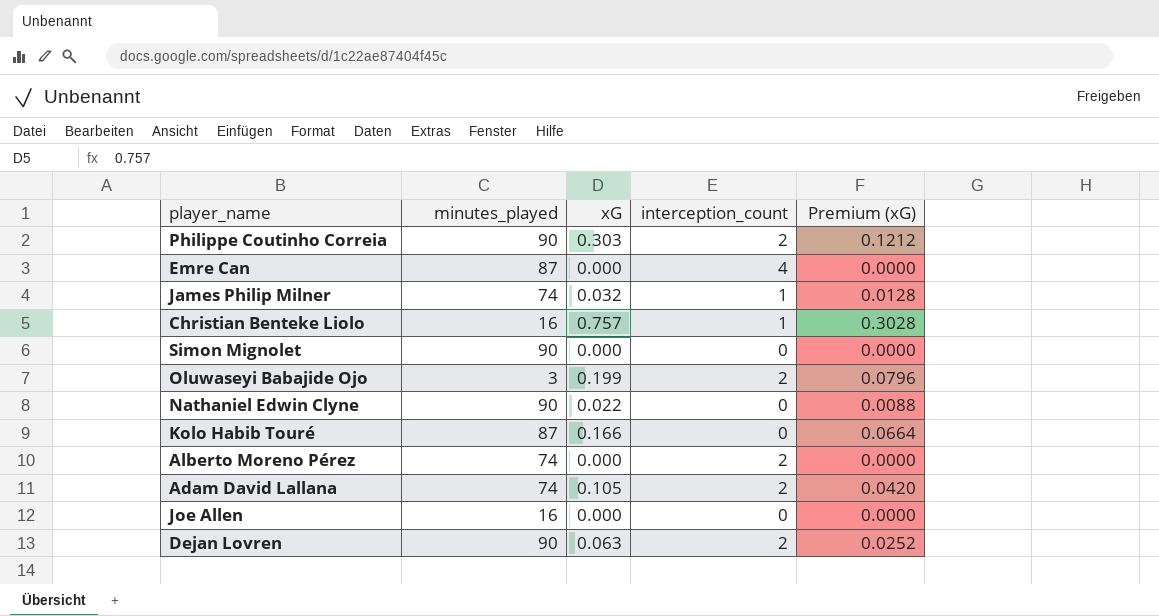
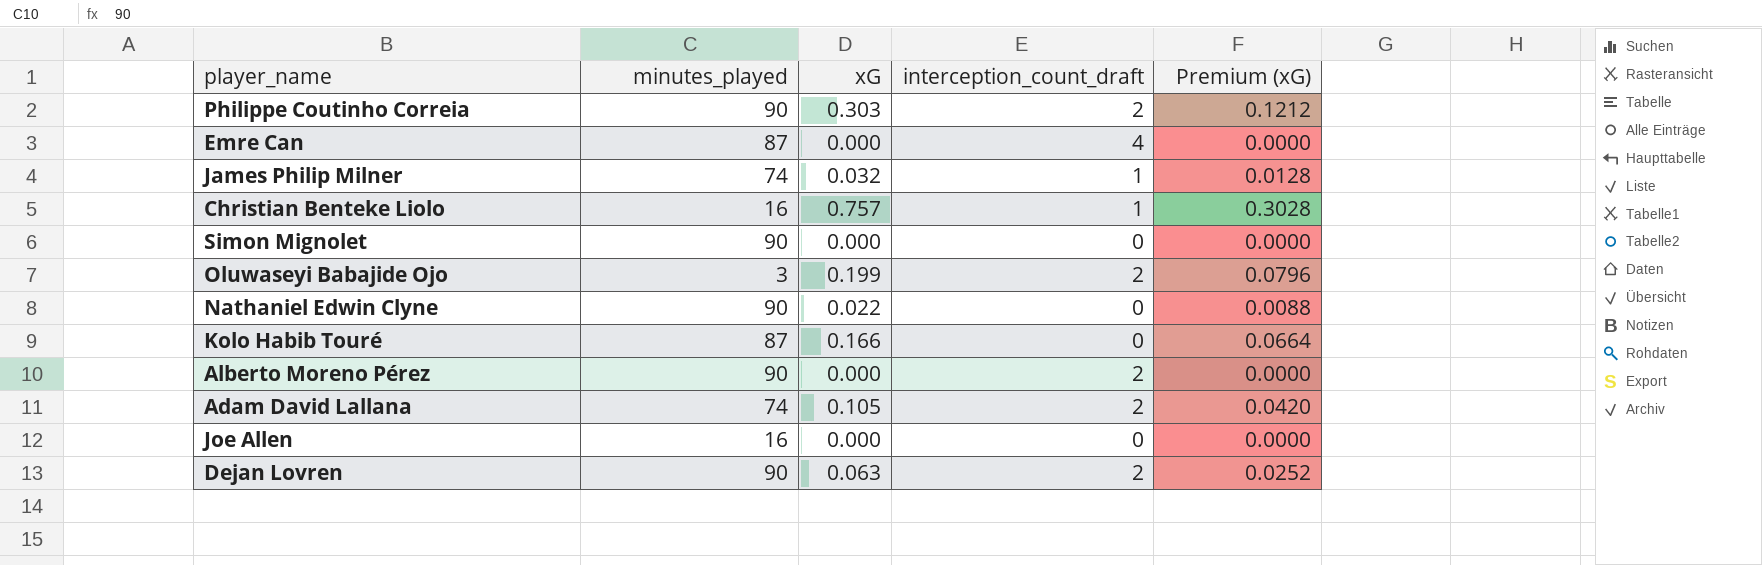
column name: interception_count -> interception_count_draft
Alberto Moreno Pérez | minutes_played: 74 -> 90

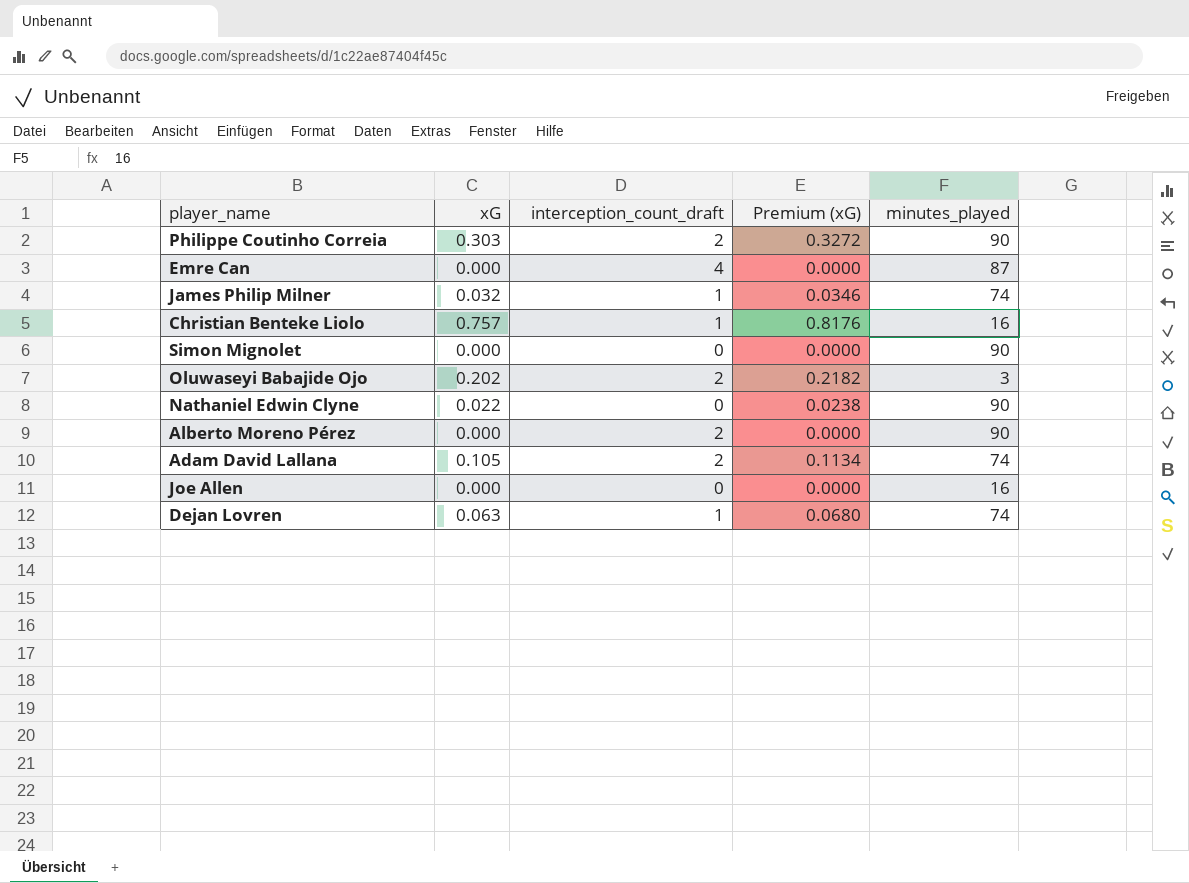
column Premium (xG) | formula: [xG] * 0.4 -> [xG] * 1.08
column minutes_played | position: 2 -> 5
row Kolo Habib Touré: 87 | 0.166 | 0 | 0.0664 -> none
Oluwaseyi Babajide Ojo | xG: 0.199 -> 0.202
Dejan Lovren | interception_count_draft: 2 -> 1
Dejan Lovren | minutes_played: 90 -> 74

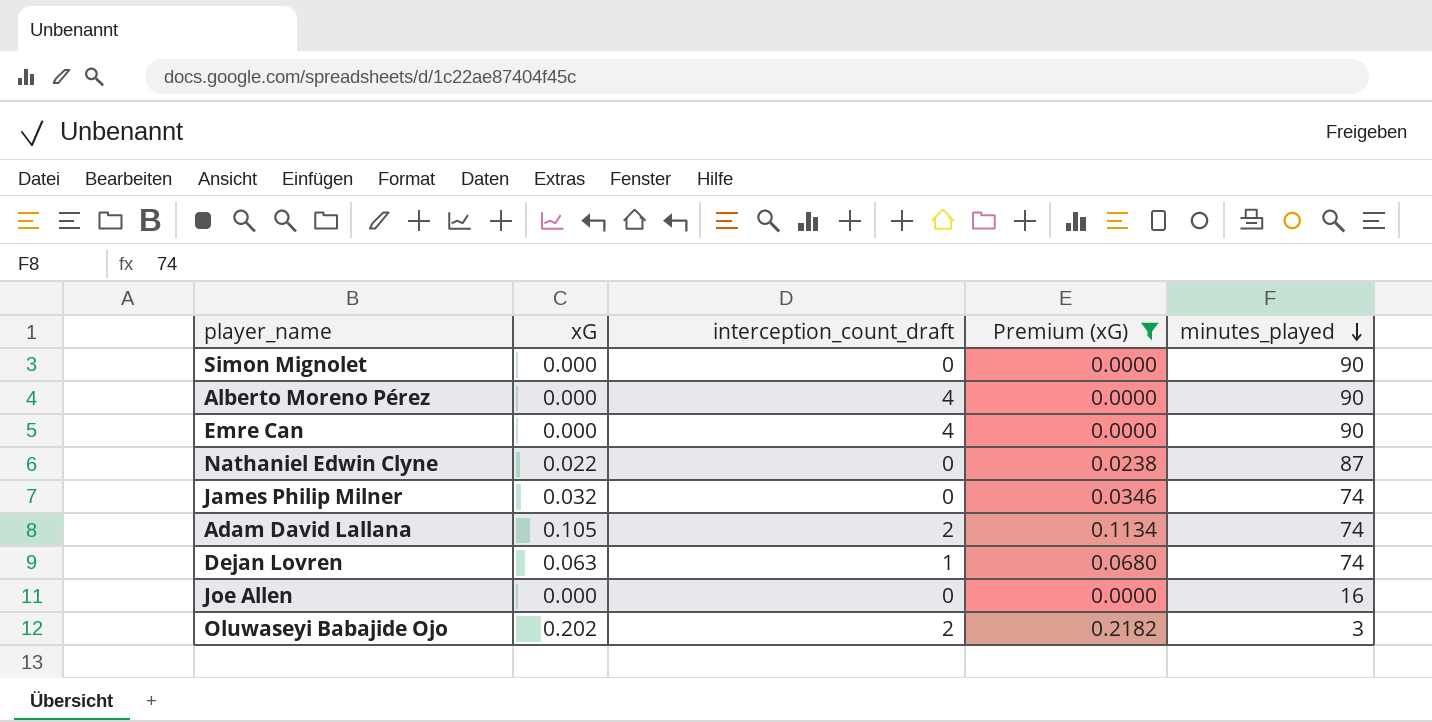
filter: none -> Premium (xG) <= 0.2182
row order: none -> minutes_played descending
Alberto Moreno Pérez | interception_count_draft: 2 -> 4
Emre Can | minutes_played: 87 -> 90
Nathaniel Edwin Clyne | minutes_played: 90 -> 87
James Philip Milner | interception_count_draft: 1 -> 0

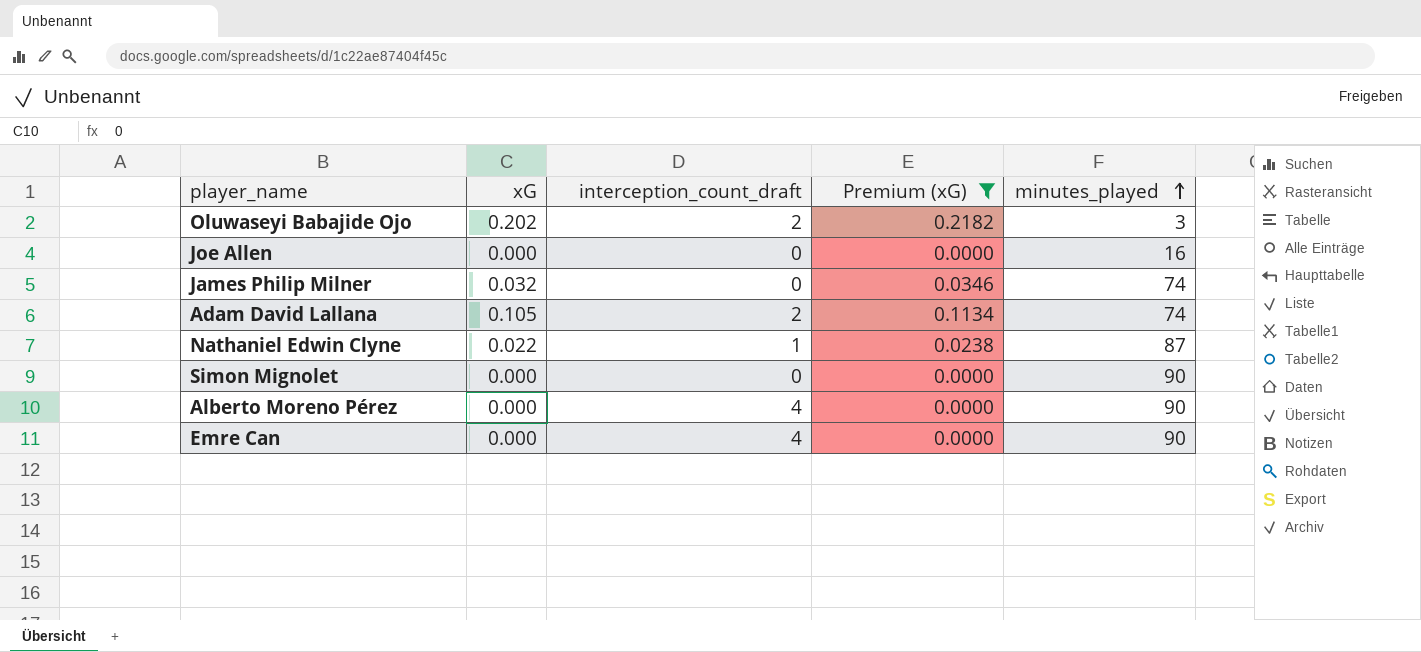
row order: minutes_played descending -> minutes_played ascending
row Dejan Lovren: 0.063 | 1 | 0.0680 | 74 -> none
Nathaniel Edwin Clyne | interception_count_draft: 0 -> 1

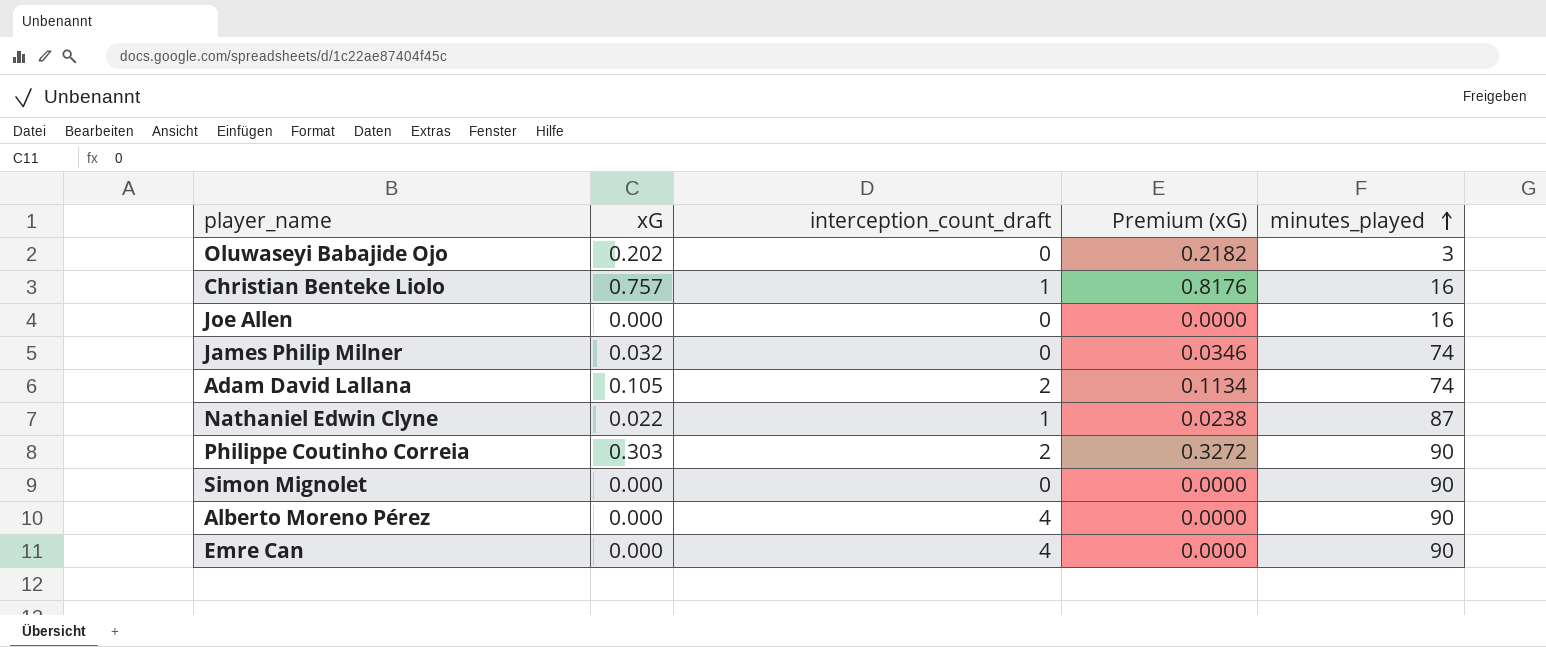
filter: Premium (xG) <= 0.2182 -> none
Oluwaseyi Babajide Ojo | interception_count_draft: 2 -> 0

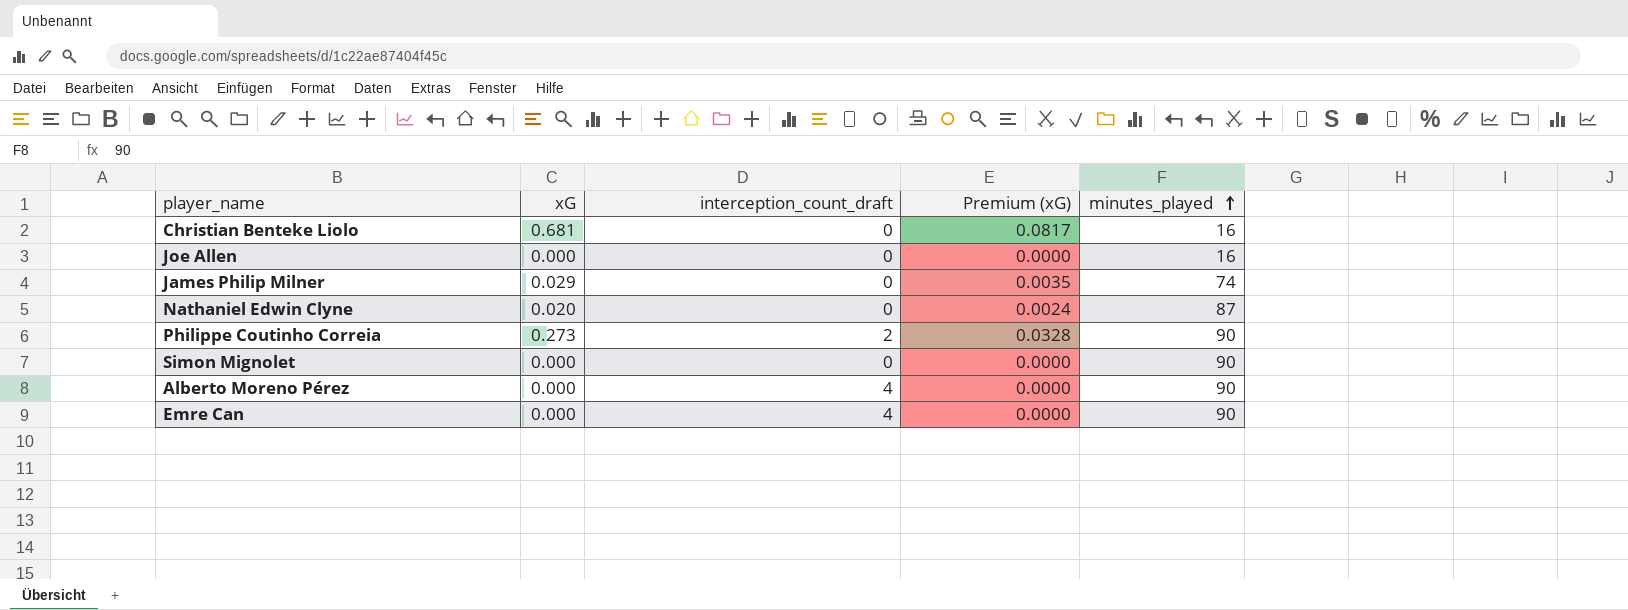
column Premium (xG) | formula: [xG] * 1.08 -> [xG] * 0.12
row Oluwaseyi Babajide Ojo: 0.202 | 0 | 0.2182 | 3 -> none
row Adam David Lallana: 0.105 | 2 | 0.1134 | 74 -> none
Christian Benteke Liolo | xG: 0.757 -> 0.681
Christian Benteke Liolo | interception_count_draft: 1 -> 0
James Philip Milner | xG: 0.032 -> 0.029
Nathaniel Edwin Clyne | xG: 0.022 -> 0.020
Nathaniel Edwin Clyne | interception_count_draft: 1 -> 0
Philippe Coutinho Correia | xG: 0.303 -> 0.273

